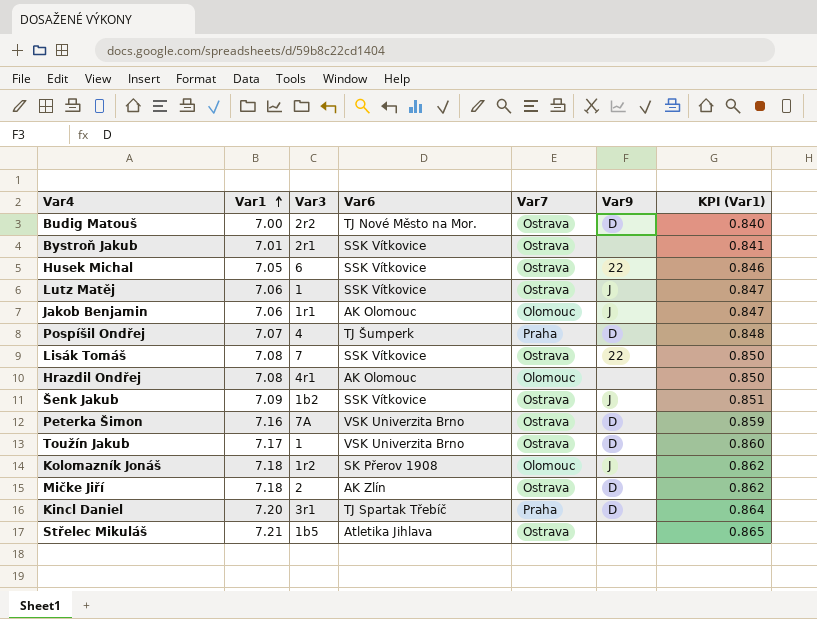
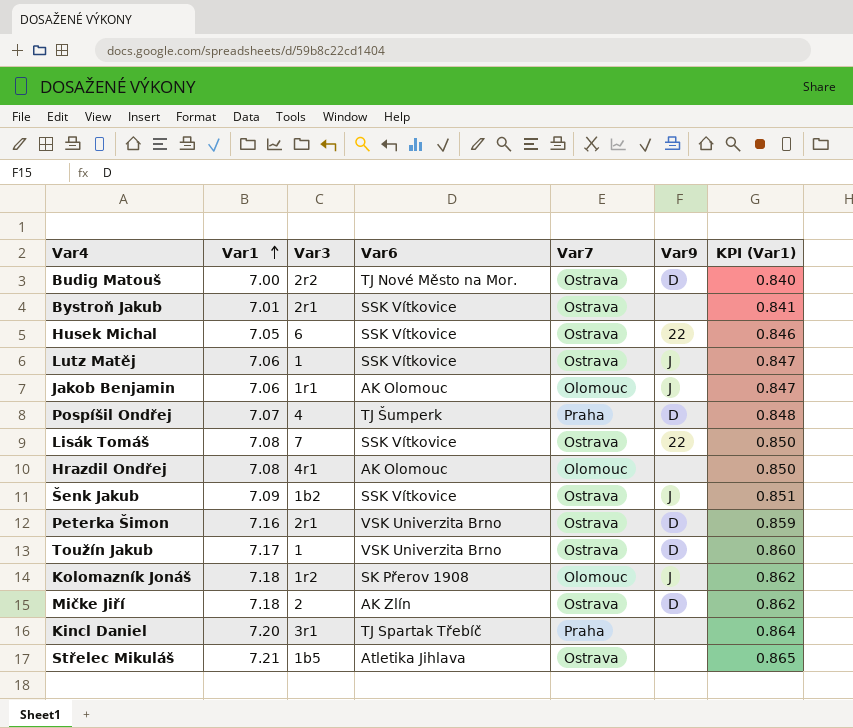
Peterka Šimon | Var3: 7A -> 2r1
Kincl Daniel | Var9: D -> none

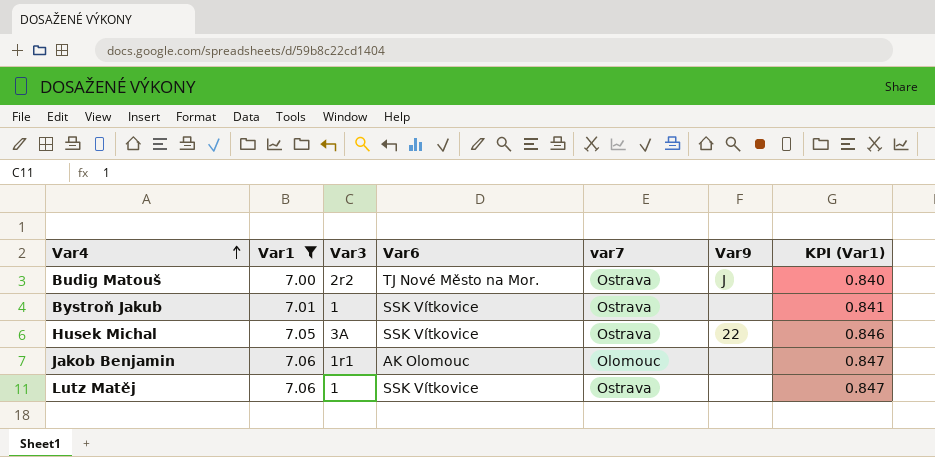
filter: none -> Var1 <= 7.06
row order: Var1 ascending -> Var4 ascending
column name: Var7 -> var7
Budig Matouš | Var9: D -> J
Bystroň Jakub | Var3: 2r1 -> 1
Husek Michal | Var3: 6 -> 3A
Jakob Benjamin | Var9: J -> none
Lutz Matěj | Var9: J -> none

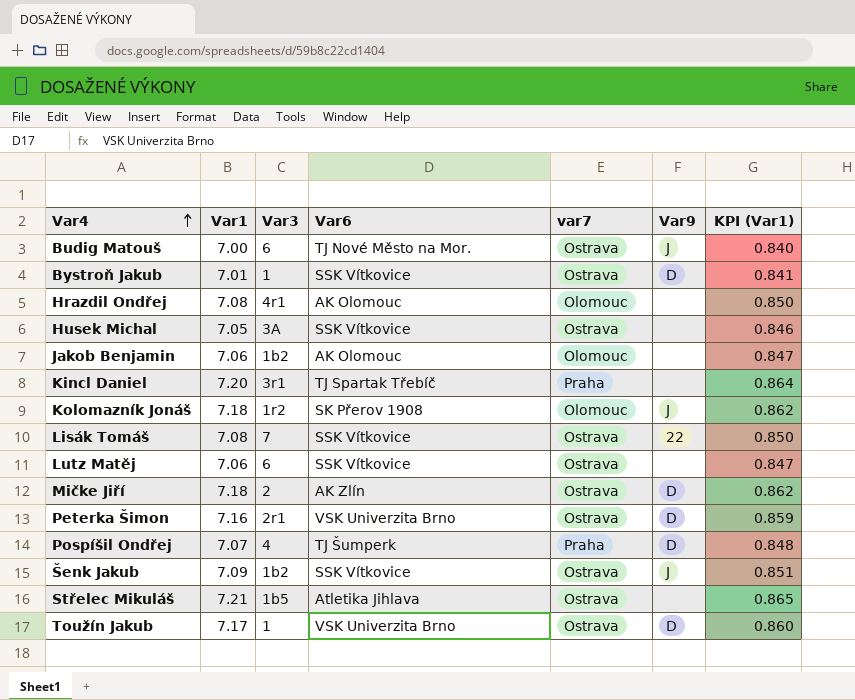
filter: Var1 <= 7.06 -> none
Budig Matouš | Var3: 2r2 -> 6
Bystroň Jakub | Var9: none -> D
Husek Michal | Var9: 22 -> none
Jakob Benjamin | Var3: 1r1 -> 1b2
Lutz Matěj | Var3: 1 -> 6

